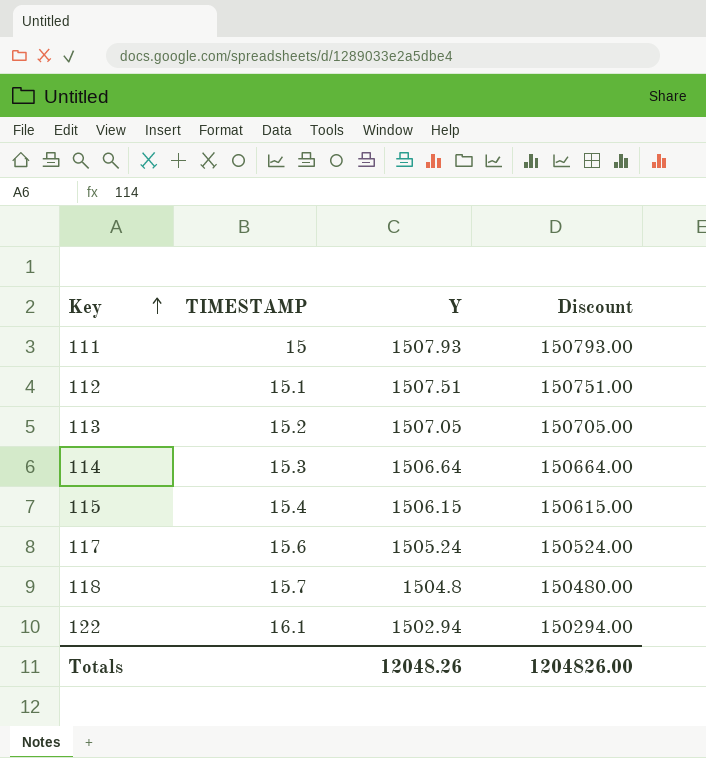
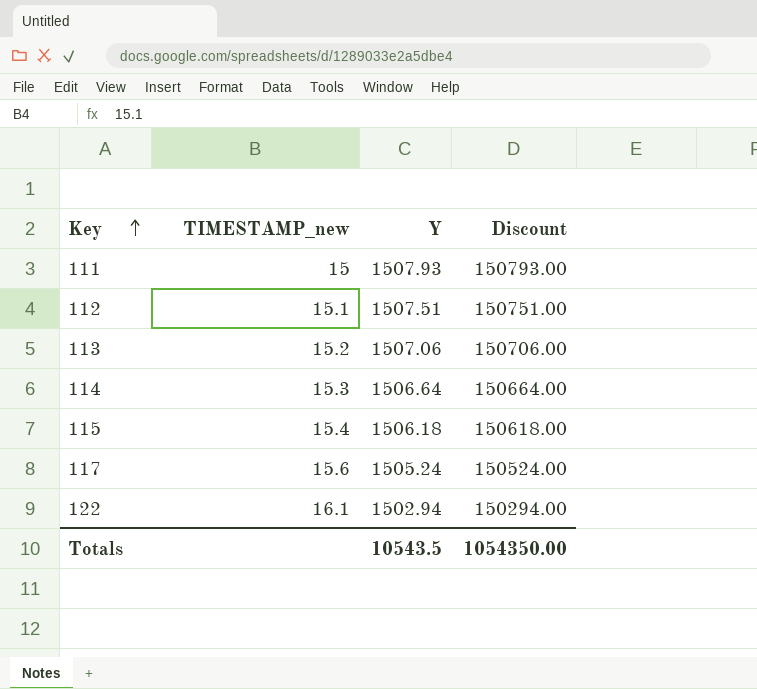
column name: TIMESTAMP -> TIMESTAMP_new
row 118: 15.7 | 1504.8 | 150480.00 -> none
113 | Y: 1507.05 -> 1507.06
113 | Discount: 150705.00 -> 150706.00
115 | Y: 1506.15 -> 1506.18
115 | Discount: 150615.00 -> 150618.00
Totals | Y: 12048.26 -> 10543.5
Totals | Discount: 1204826.00 -> 1054350.00

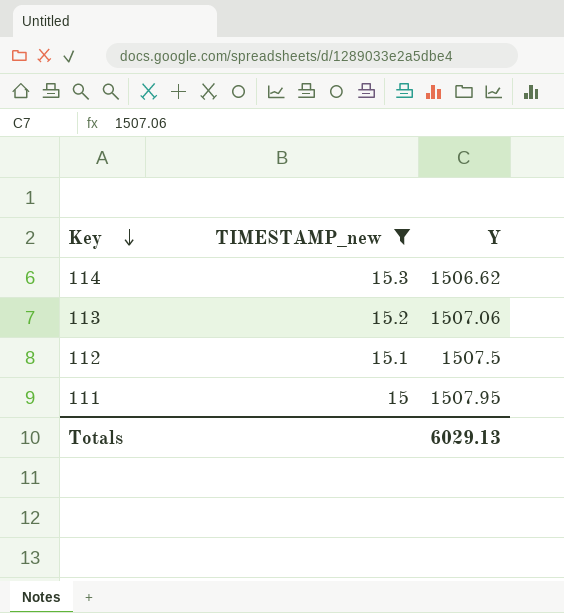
filter: none -> TIMESTAMP_new <= 15.3
row order: Key ascending -> Key descending
column Discount | formula: [Y] * 100 -> none
114 | Y: 1506.64 -> 1506.62
112 | Y: 1507.51 -> 1507.5
111 | Y: 1507.93 -> 1507.95
Totals | Y: 10543.5 -> 6029.13

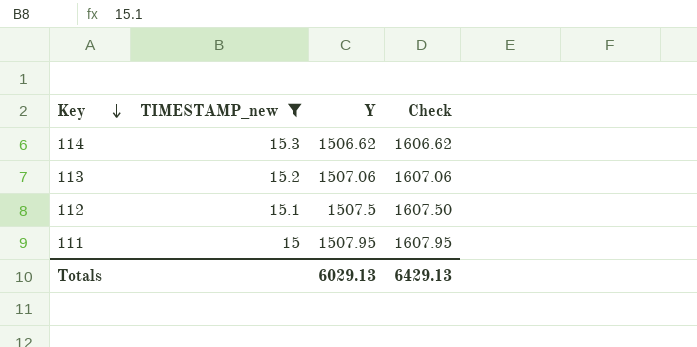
column Check | formula: none -> [Y] + 100

